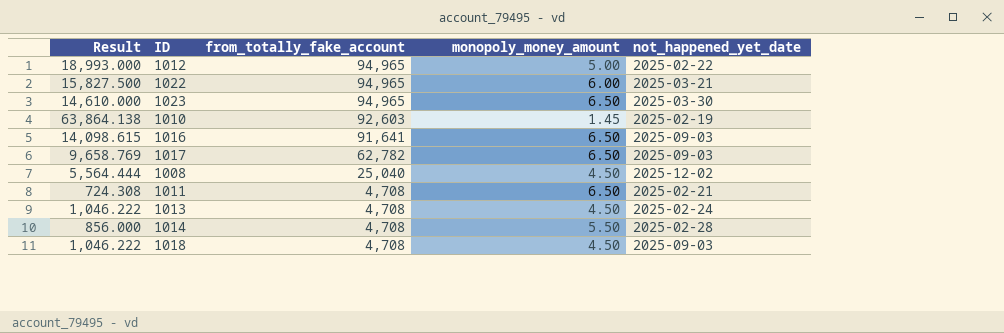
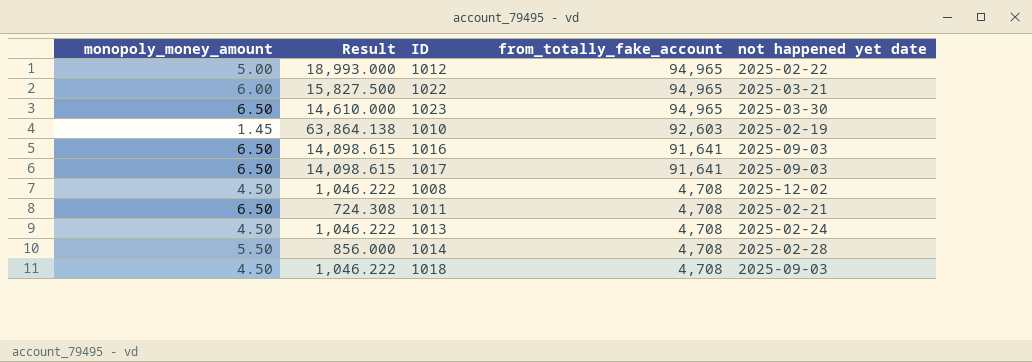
column monopoly_money_amount | position: 4 -> 1
column name: not_happened_yet_date -> not happened yet date
1017 | Result: 9,658.769 -> 14,098.615
1017 | from_totally_fake_account: 62,782 -> 91,641
1008 | Result: 5,564.444 -> 1,046.222
1008 | from_totally_fake_account: 25,040 -> 4,708

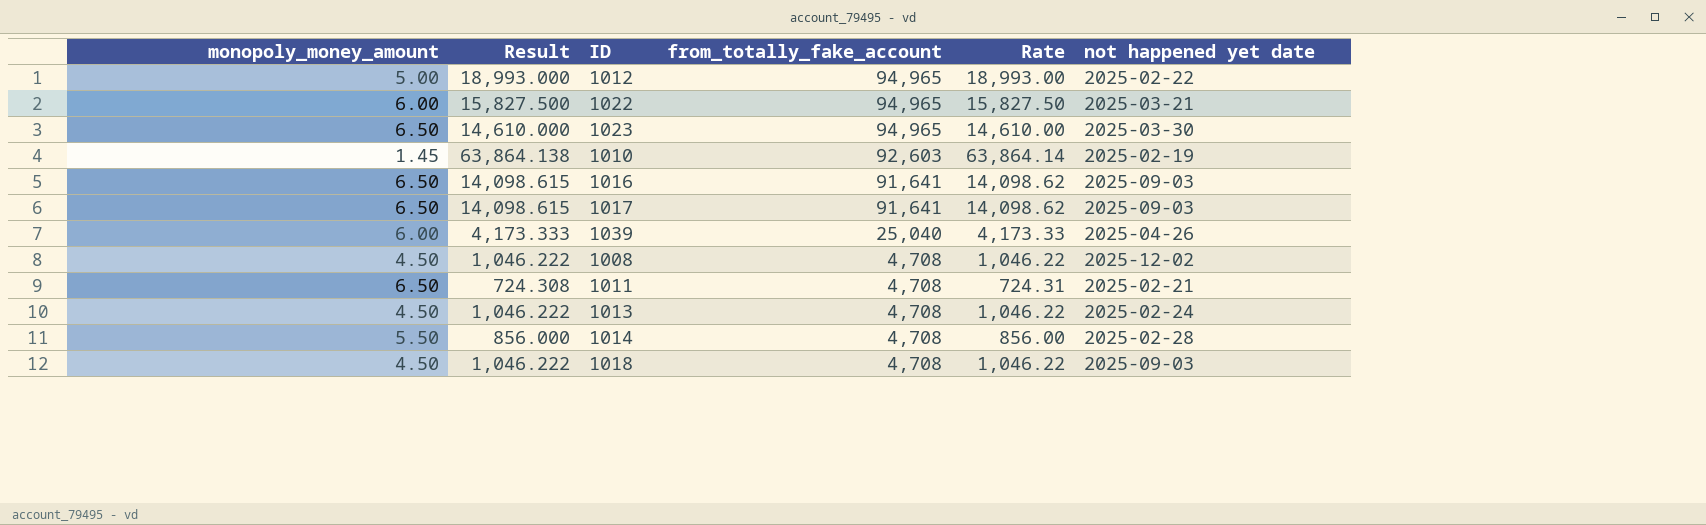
column Rate | formula: none -> [from_totally_fake_account] / [monopoly_money_amount]
row 1039: none -> 6.00 | 4,173.333 | 25,040 | 4,173.33 | 2025-04-26

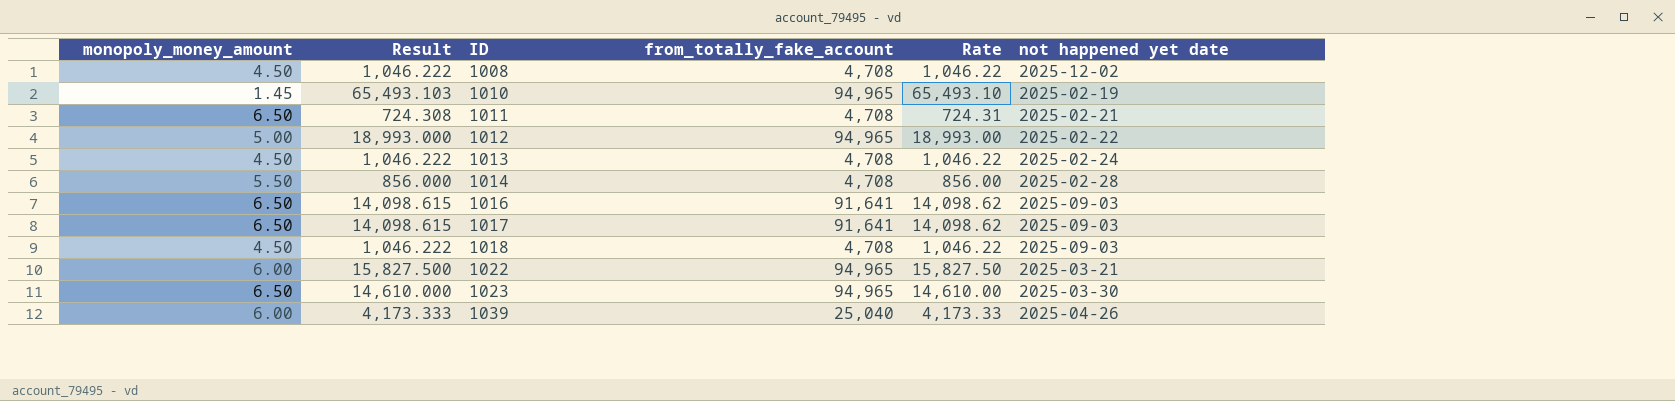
row order: from_totally_fake_account descending -> ID ascending
1010 | Result: 63,864.138 -> 65,493.103
1010 | from_totally_fake_account: 92,603 -> 94,965
1010 | Rate: 63,864.14 -> 65,493.10

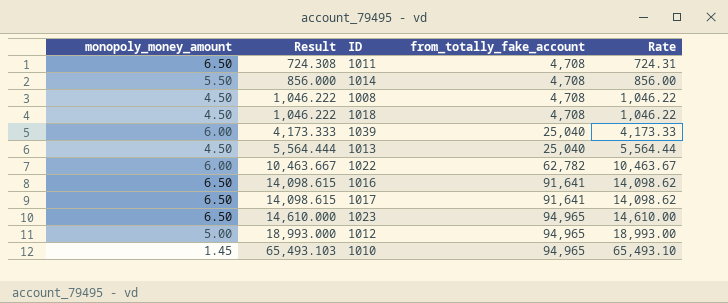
row order: ID ascending -> Result ascending
column not happened yet date | position: 6 -> none
1013 | Result: 1,046.222 -> 5,564.444
1013 | from_totally_fake_account: 4,708 -> 25,040
1013 | Rate: 1,046.22 -> 5,564.44
1022 | Result: 15,827.500 -> 10,463.667
1022 | from_totally_fake_account: 94,965 -> 62,782
1022 | Rate: 15,827.50 -> 10,463.67

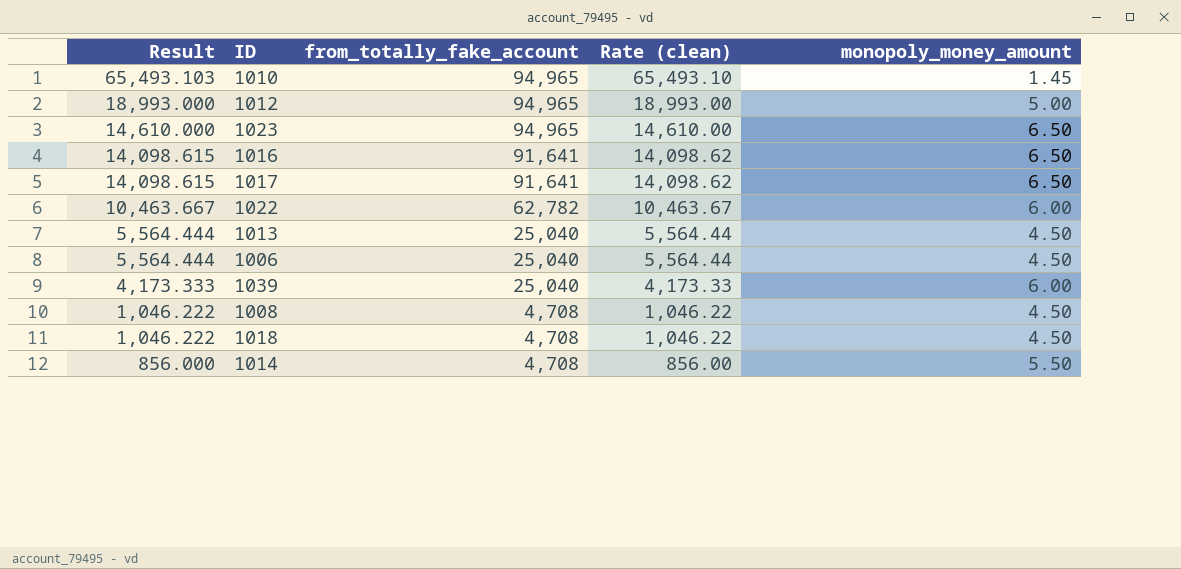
row order: Result ascending -> Result descending
column name: Rate -> Rate (clean)
column monopoly_money_amount | position: 1 -> 5
row 1011: 6.50 | 724.308 | 4,708 | 724.31 -> none
row 1006: none -> 5,564.444 | 25,040 | 5,564.44 | 4.50

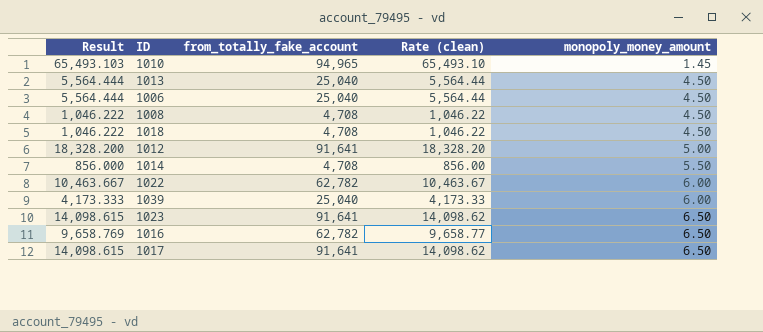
row order: Result descending -> monopoly_money_amount ascending
1012 | Result: 18,993.000 -> 18,328.200
1012 | from_totally_fake_account: 94,965 -> 91,641
1012 | Rate (clean): 18,993.00 -> 18,328.20
1023 | Result: 14,610.000 -> 14,098.615
1023 | from_totally_fake_account: 94,965 -> 91,641
1023 | Rate (clean): 14,610.00 -> 14,098.62
1016 | Result: 14,098.615 -> 9,658.769
1016 | from_totally_fake_account: 91,641 -> 62,782
1016 | Rate (clean): 14,098.62 -> 9,658.77

